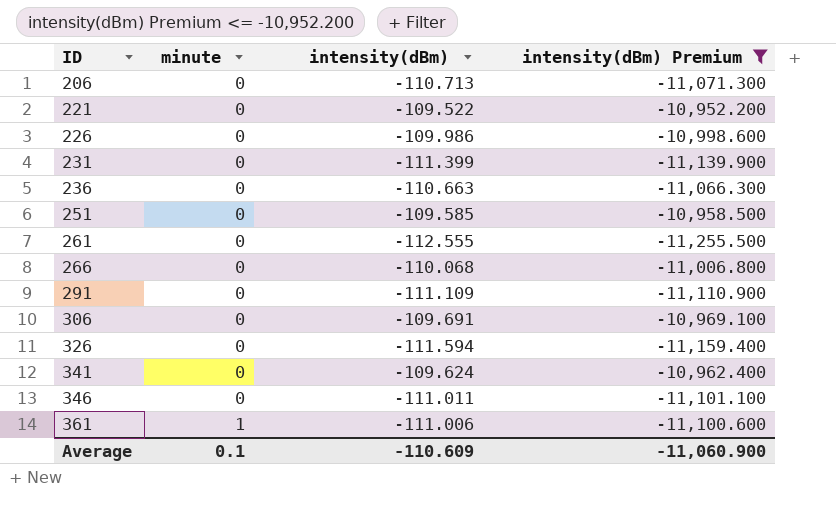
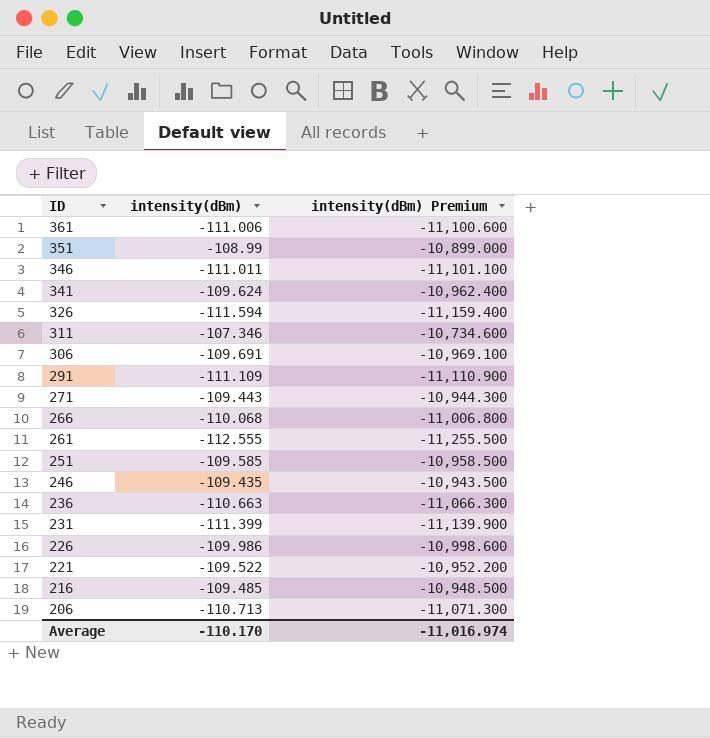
filter: intensity(dBm) Premium <= -10,952.200 -> none
row order: ID ascending -> ID descending
column minute | position: 2 -> none
Average | intensity(dBm): -110.609 -> -110.170
Average | intensity(dBm) Premium: -11,060.900 -> -11,016.974

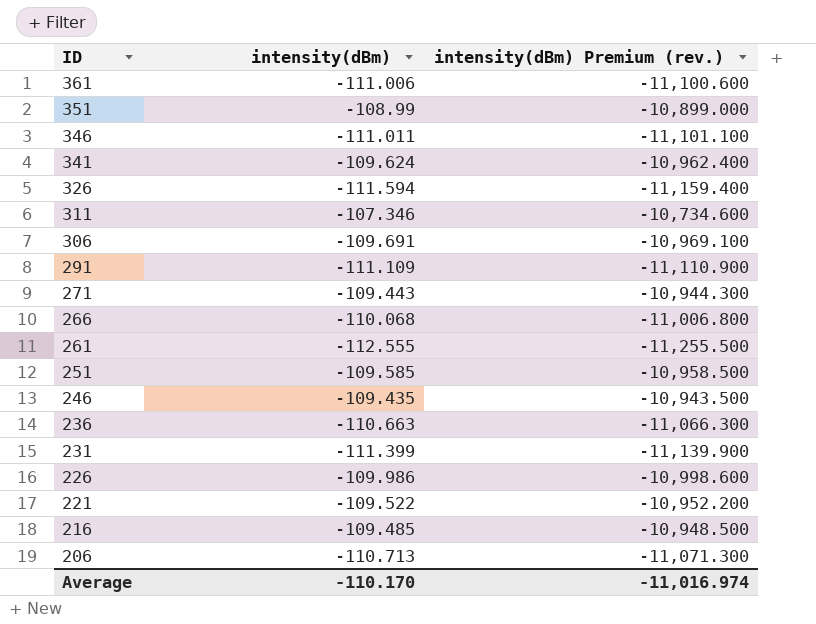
column name: intensity(dBm) Premium -> intensity(dBm) Premium (rev.)

